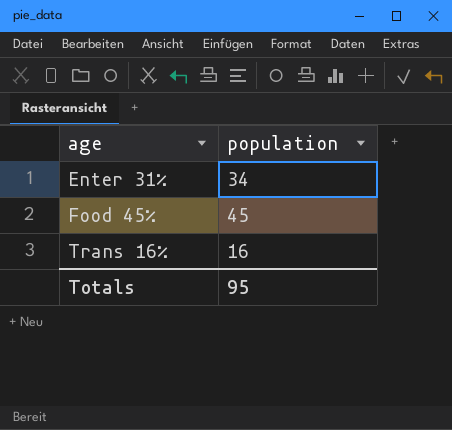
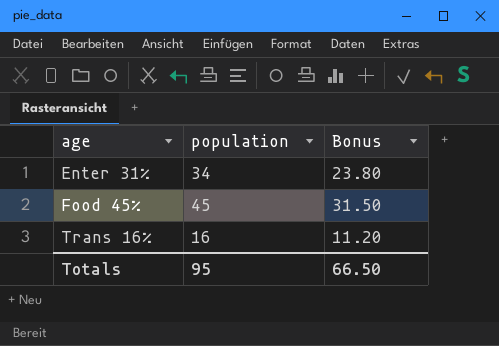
column Bonus | formula: none -> [population] * 0.7

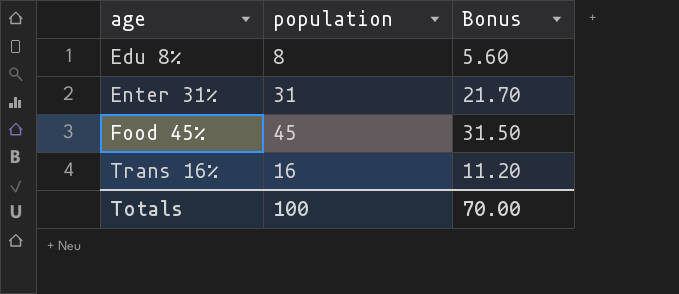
row Edu 8%: none -> 8 | 5.60
Enter 31% | population: 34 -> 31
Enter 31% | Bonus: 23.80 -> 21.70
Totals | population: 95 -> 100
Totals | Bonus: 66.50 -> 70.00

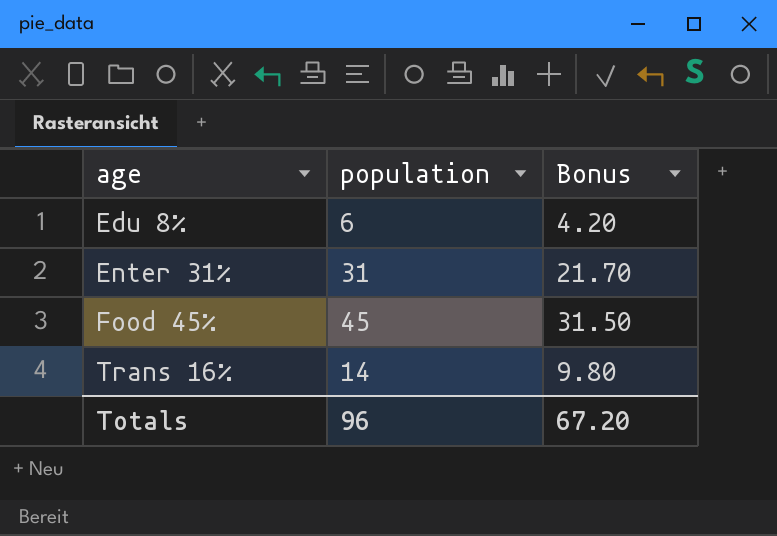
Edu 8% | population: 8 -> 6
Edu 8% | Bonus: 5.60 -> 4.20
Trans 16% | population: 16 -> 14
Trans 16% | Bonus: 11.20 -> 9.80
Totals | population: 100 -> 96
Totals | Bonus: 70.00 -> 67.20

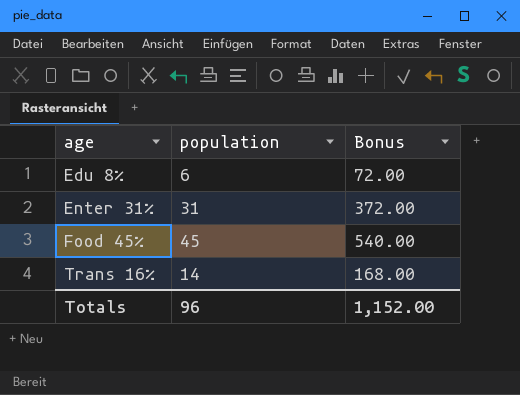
column Bonus | formula: [population] * 0.7 -> [population] * 12
Totals | Bonus: 67.20 -> 1,152.00

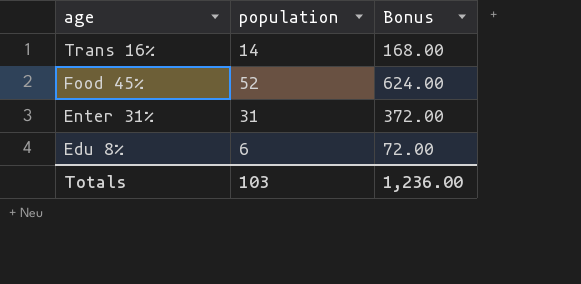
row order: age ascending -> age descending
Food 45% | population: 45 -> 52
Food 45% | Bonus: 540.00 -> 624.00
Totals | population: 96 -> 103
Totals | Bonus: 1,152.00 -> 1,236.00

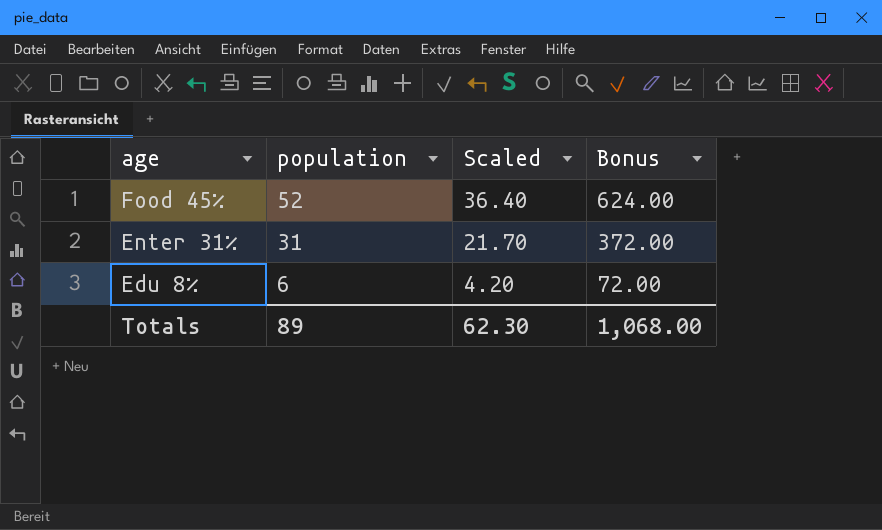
column Scaled | formula: none -> [population] * 0.7
row Trans 16%: 14 | 168.00 -> none
Totals | population: 103 -> 89
Totals | Bonus: 1,236.00 -> 1,068.00

